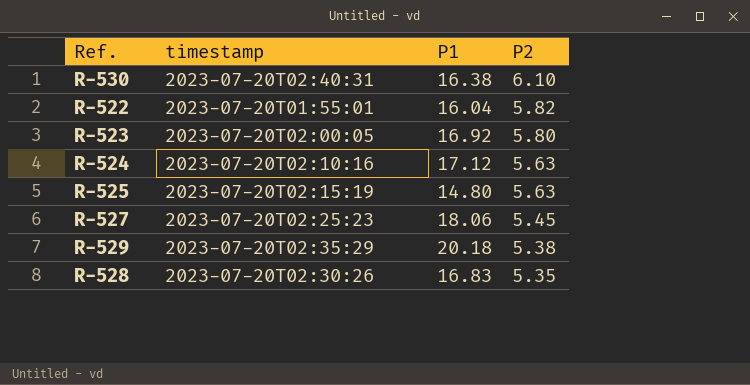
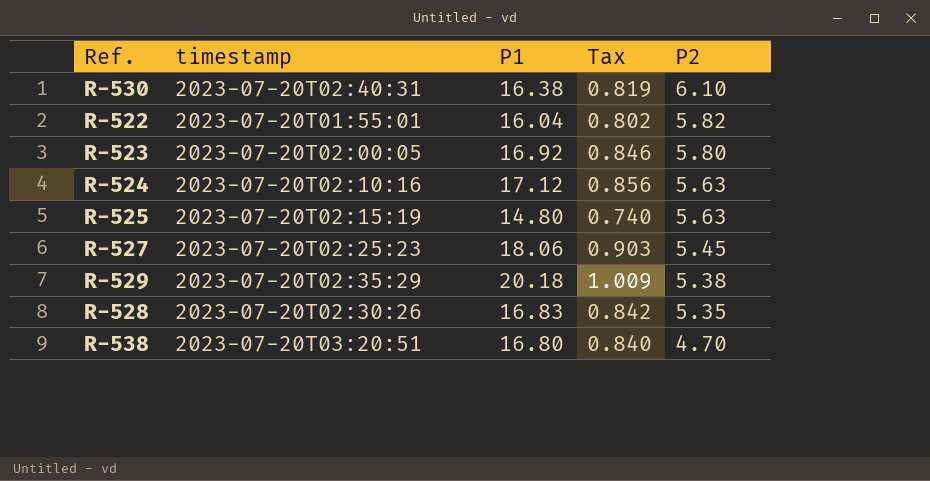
column Tax | formula: none -> [P1] * 0.05
row R-538: none -> 2023-07-20T03:20:51 | 16.80 | 0.840 | 4.70

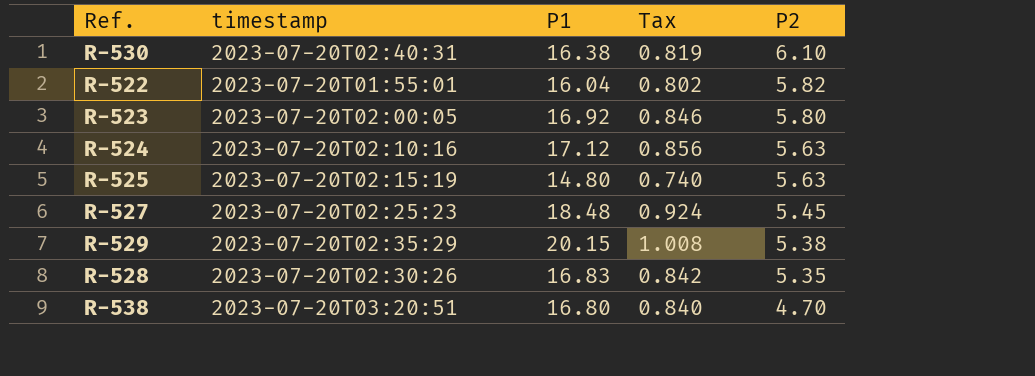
R-527 | P1: 18.06 -> 18.48
R-527 | Tax: 0.903 -> 0.924
R-529 | P1: 20.18 -> 20.15
R-529 | Tax: 1.009 -> 1.008

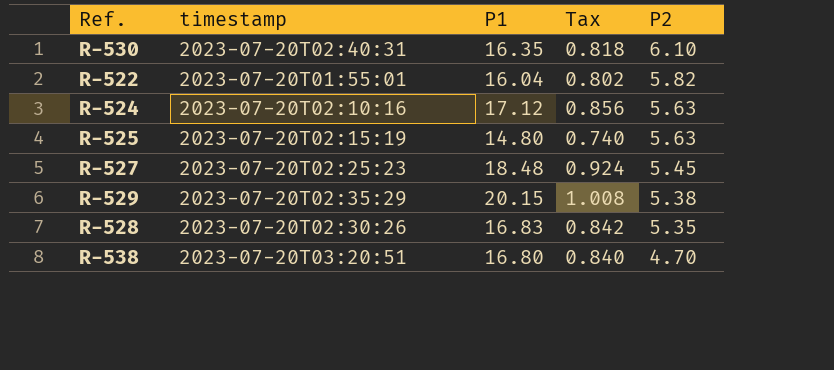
row R-523: 2023-07-20T02:00:05 | 16.92 | 0.846 | 5.80 -> none
R-530 | P1: 16.38 -> 16.35
R-530 | Tax: 0.819 -> 0.818

